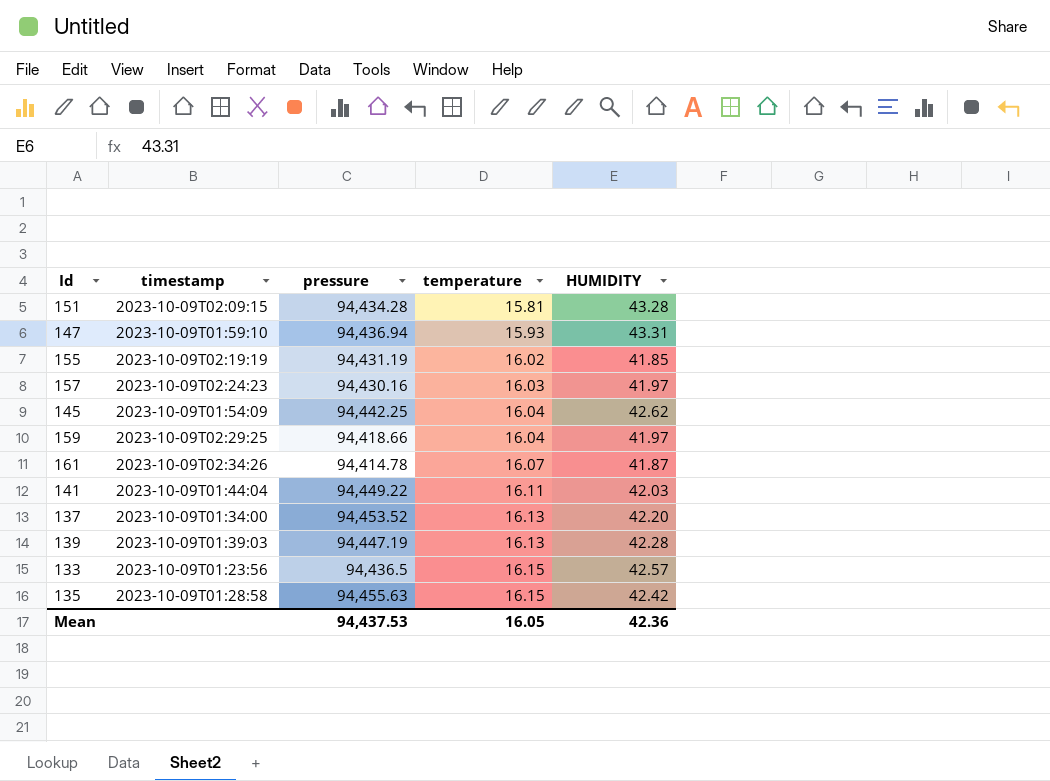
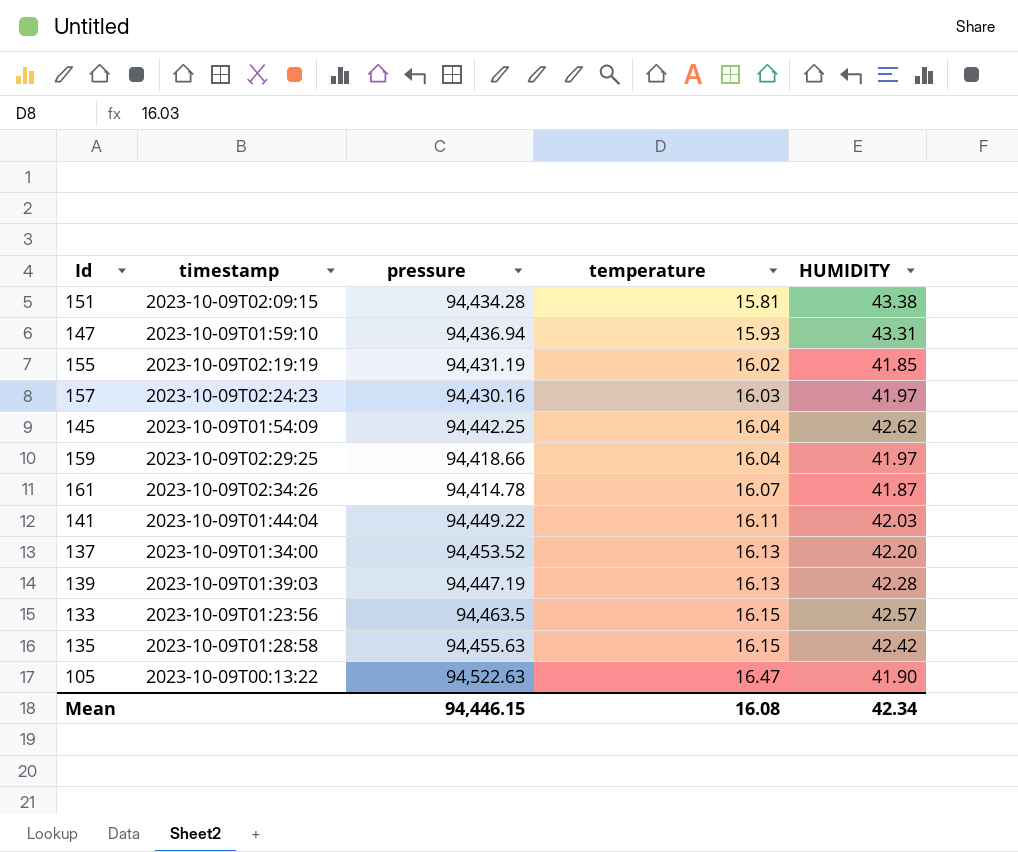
151 | HUMIDITY: 43.28 -> 43.38
133 | pressure: 94,436.5 -> 94,463.5
row 105: none -> 2023-10-09T00:13:22 | 94,522.63 | 16.47 | 41.90
Mean | pressure: 94,437.53 -> 94,446.15
Mean | temperature: 16.05 -> 16.08
Mean | HUMIDITY: 42.36 -> 42.34

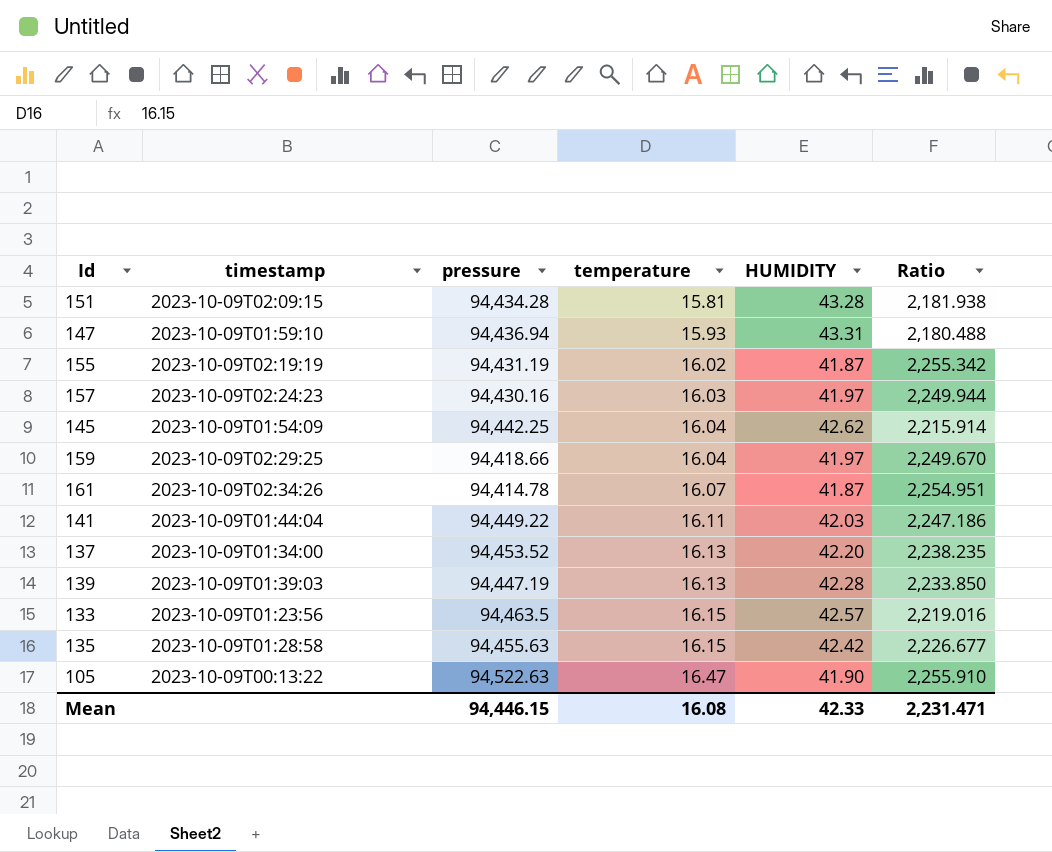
column Ratio | formula: none -> [pressure] / [HUMIDITY]
151 | HUMIDITY: 43.38 -> 43.28
155 | HUMIDITY: 41.85 -> 41.87
Mean | HUMIDITY: 42.34 -> 42.33

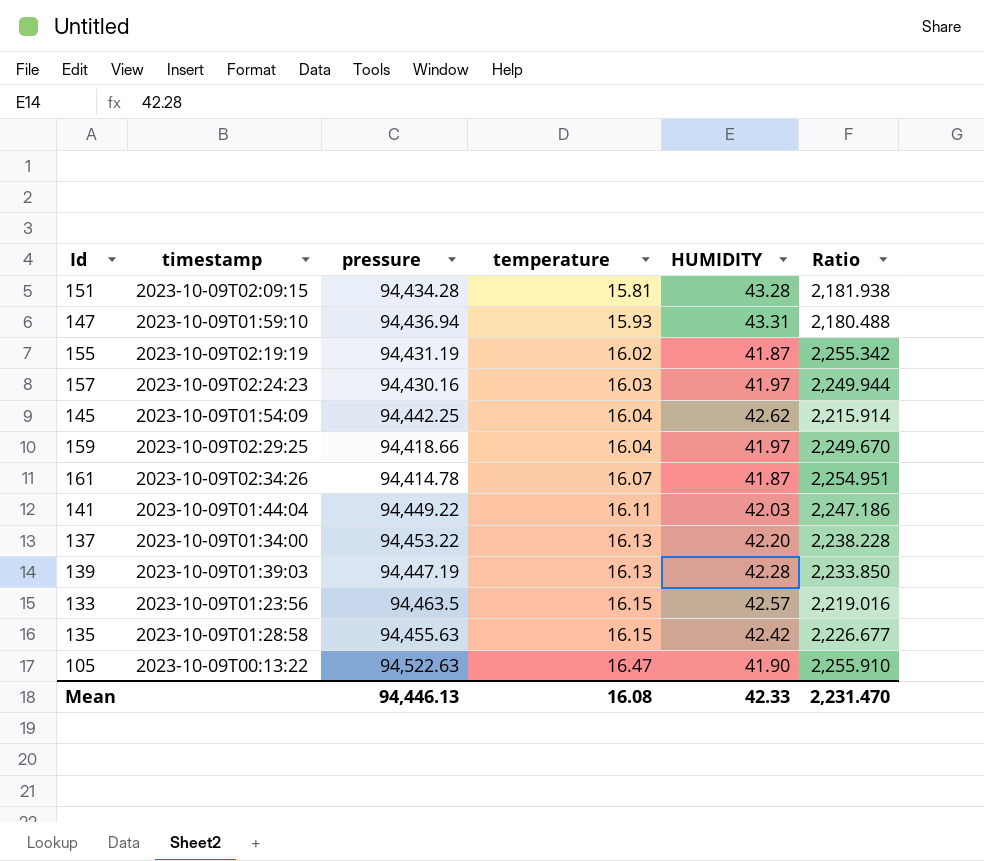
137 | pressure: 94,453.52 -> 94,453.22
137 | Ratio: 2,238.235 -> 2,238.228
Mean | pressure: 94,446.15 -> 94,446.13
Mean | Ratio: 2,231.471 -> 2,231.470

